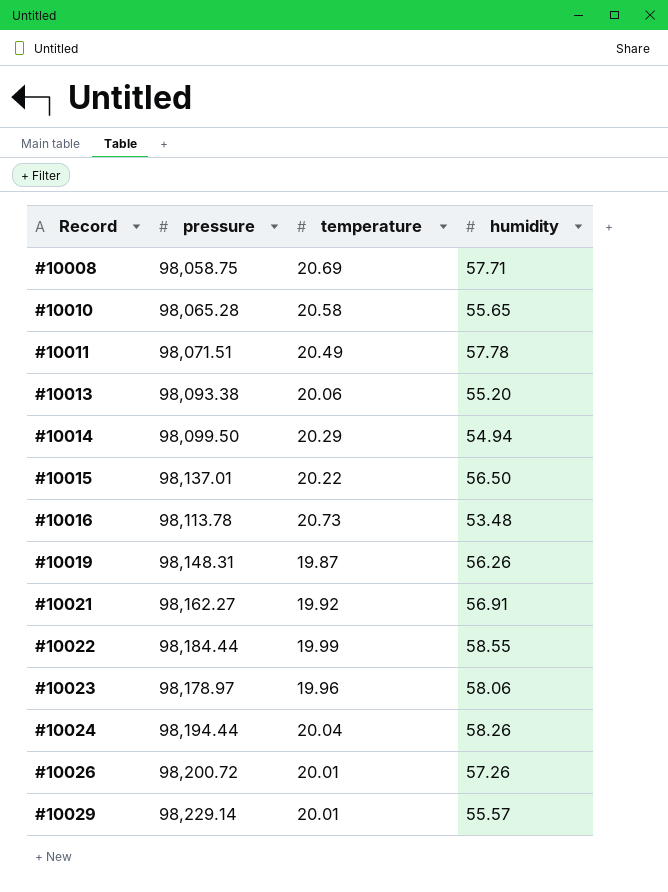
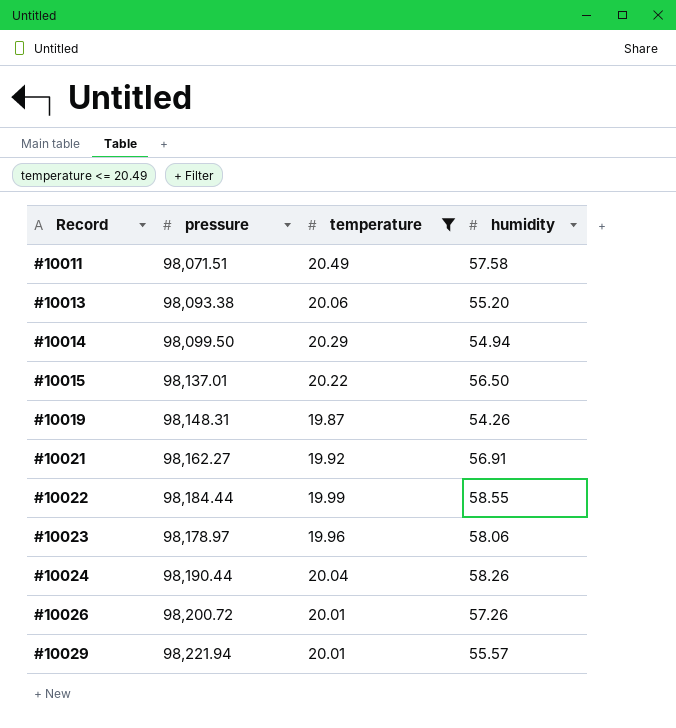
filter: none -> temperature <= 20.49
#10011 | humidity: 57.78 -> 57.58
#10019 | humidity: 56.26 -> 54.26
#10024 | pressure: 98,194.44 -> 98,190.44
#10029 | pressure: 98,229.14 -> 98,221.94

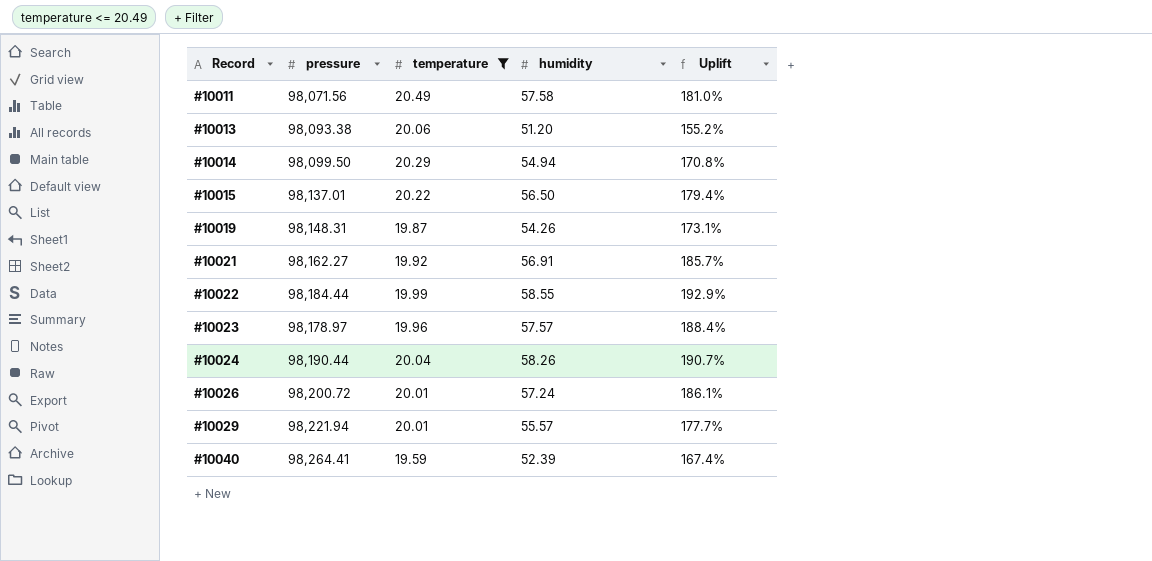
column Uplift | formula: none -> ([humidity] - [temperature]) / [temperature]
#10011 | pressure: 98,071.51 -> 98,071.56
#10013 | humidity: 55.20 -> 51.20
#10023 | humidity: 58.06 -> 57.57
#10026 | humidity: 57.26 -> 57.24
row #10040: none -> 98,264.41 | 19.59 | 52.39 | 167.4%

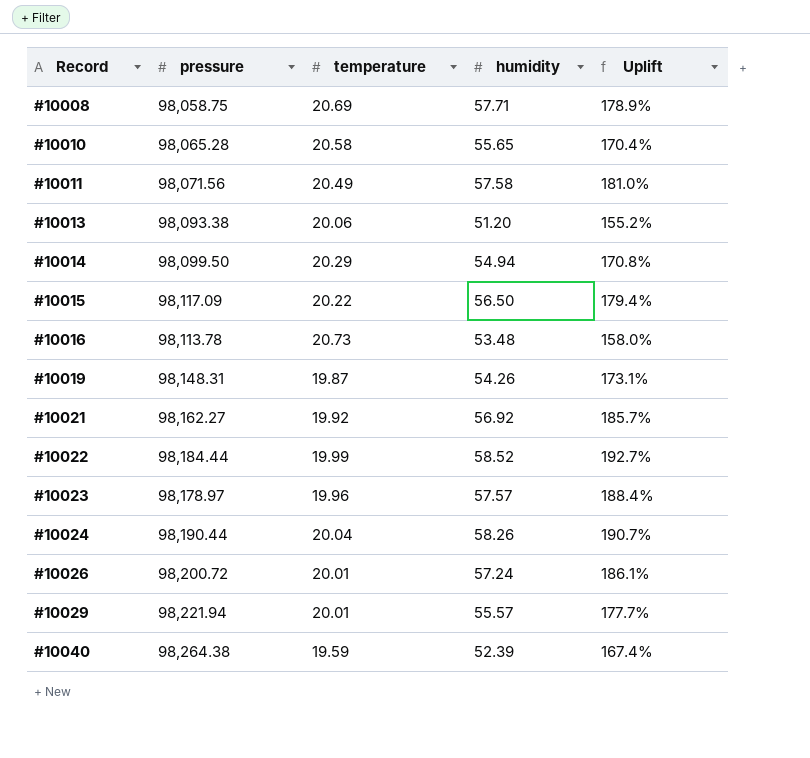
filter: temperature <= 20.49 -> none
#10015 | pressure: 98,137.01 -> 98,117.09
#10021 | humidity: 56.91 -> 56.92
#10022 | humidity: 58.55 -> 58.52
#10022 | Uplift: 192.9% -> 192.7%
#10040 | pressure: 98,264.41 -> 98,264.38

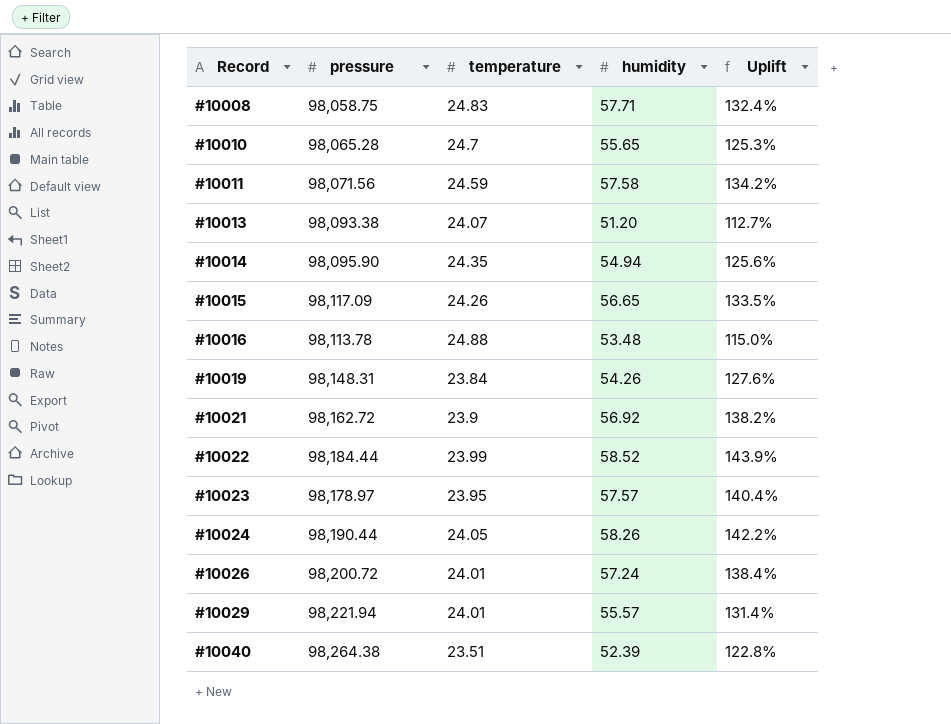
#10008 | temperature: 20.69 -> 24.83
#10008 | Uplift: 178.9% -> 132.4%
#10010 | temperature: 20.58 -> 24.7
#10010 | Uplift: 170.4% -> 125.3%
#10011 | temperature: 20.49 -> 24.59
#10011 | Uplift: 181.0% -> 134.2%
#10013 | temperature: 20.06 -> 24.07
#10013 | Uplift: 155.2% -> 112.7%
#10014 | pressure: 98,099.50 -> 98,095.90
#10014 | temperature: 20.29 -> 24.35
#10014 | Uplift: 170.8% -> 125.6%
#10015 | temperature: 20.22 -> 24.26
#10015 | humidity: 56.50 -> 56.65
#10015 | Uplift: 179.4% -> 133.5%
#10016 | temperature: 20.73 -> 24.88
#10016 | Uplift: 158.0% -> 115.0%
#10019 | temperature: 19.87 -> 23.84
#10019 | Uplift: 173.1% -> 127.6%
#10021 | pressure: 98,162.27 -> 98,162.72
#10021 | temperature: 19.92 -> 23.9
#10021 | Uplift: 185.7% -> 138.2%
#10022 | temperature: 19.99 -> 23.99
#10022 | Uplift: 192.7% -> 143.9%
#10023 | temperature: 19.96 -> 23.95
#10023 | Uplift: 188.4% -> 140.4%
#10024 | temperature: 20.04 -> 24.05
#10024 | Uplift: 190.7% -> 142.2%
#10026 | temperature: 20.01 -> 24.01
#10026 | Uplift: 186.1% -> 138.4%
#10029 | temperature: 20.01 -> 24.01
#10029 | Uplift: 177.7% -> 131.4%
#10040 | temperature: 19.59 -> 23.51
#10040 | Uplift: 167.4% -> 122.8%

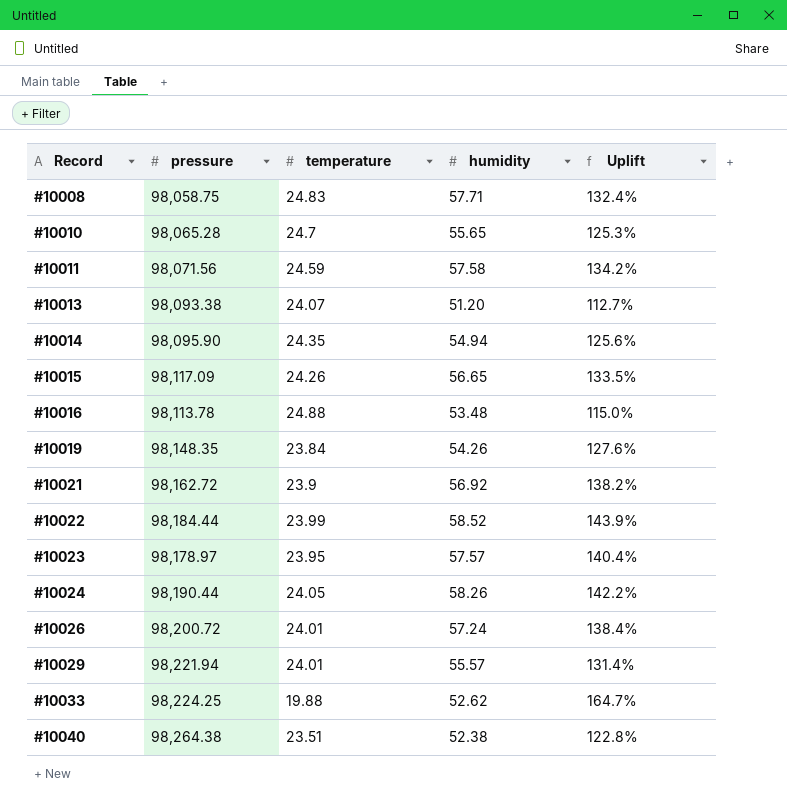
#10019 | pressure: 98,148.31 -> 98,148.35
row #10033: none -> 98,224.25 | 19.88 | 52.62 | 164.7%
#10040 | humidity: 52.39 -> 52.38

